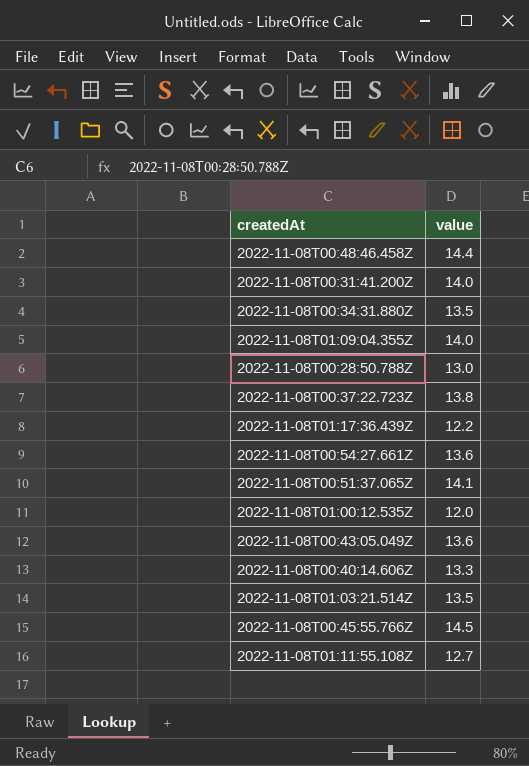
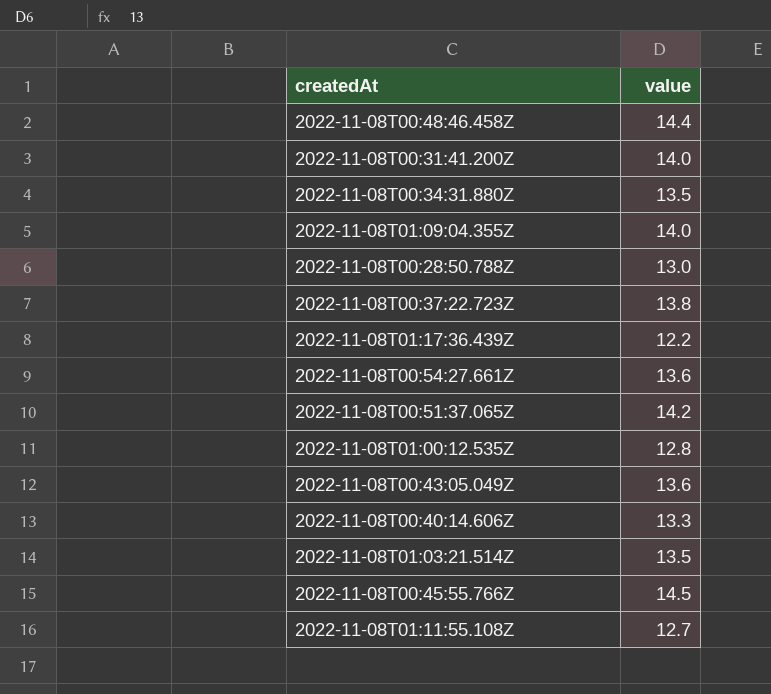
2022-11-08T00:51:37.065Z | value: 14.1 -> 14.2
2022-11-08T01:00:12.535Z | value: 12.0 -> 12.8

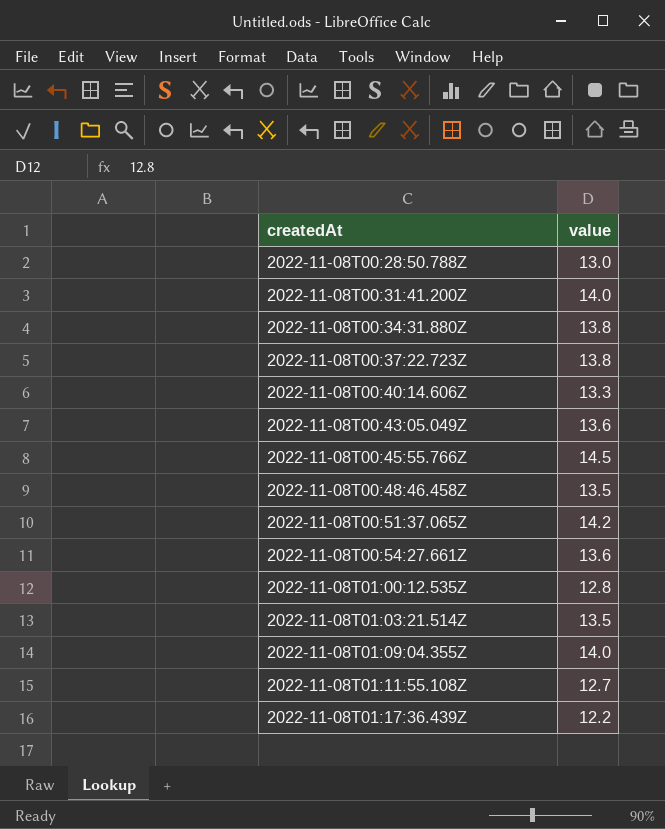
row order: none -> createdAt ascending
2022-11-08T00:34:31.880Z | value: 13.5 -> 13.8
2022-11-08T00:48:46.458Z | value: 14.4 -> 13.5

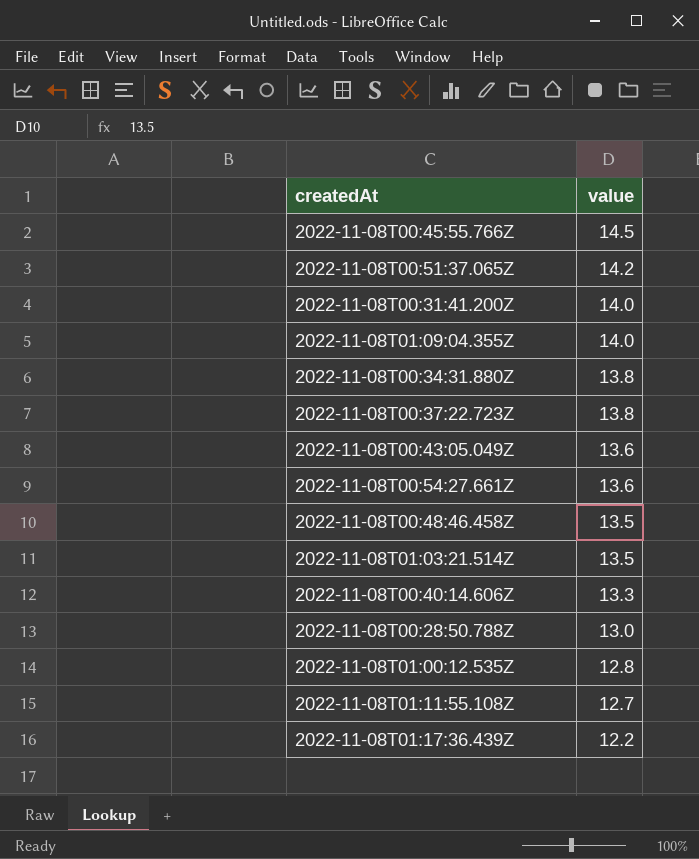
row order: createdAt ascending -> value descending

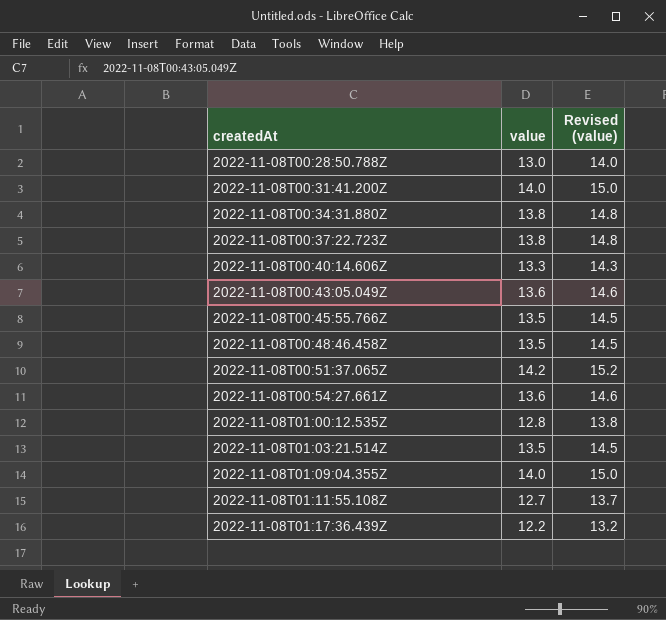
row order: value descending -> createdAt ascending
column Revised (value) | formula: none -> [value] + 1
2022-11-08T00:45:55.766Z | value: 14.5 -> 13.5

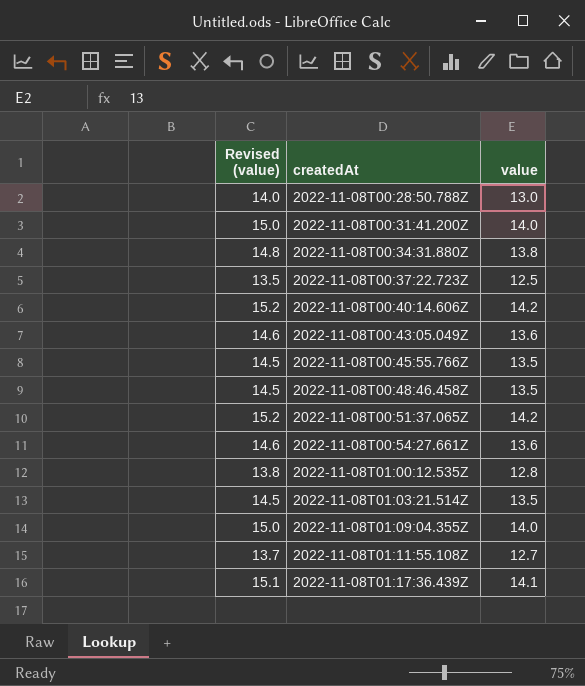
column Revised (value) | position: 3 -> 1
2022-11-08T00:37:22.723Z | Revised (value): 14.8 -> 13.5
2022-11-08T00:37:22.723Z | value: 13.8 -> 12.5
2022-11-08T00:40:14.606Z | Revised (value): 14.3 -> 15.2
2022-11-08T00:40:14.606Z | value: 13.3 -> 14.2
2022-11-08T01:17:36.439Z | Revised (value): 13.2 -> 15.1
2022-11-08T01:17:36.439Z | value: 12.2 -> 14.1

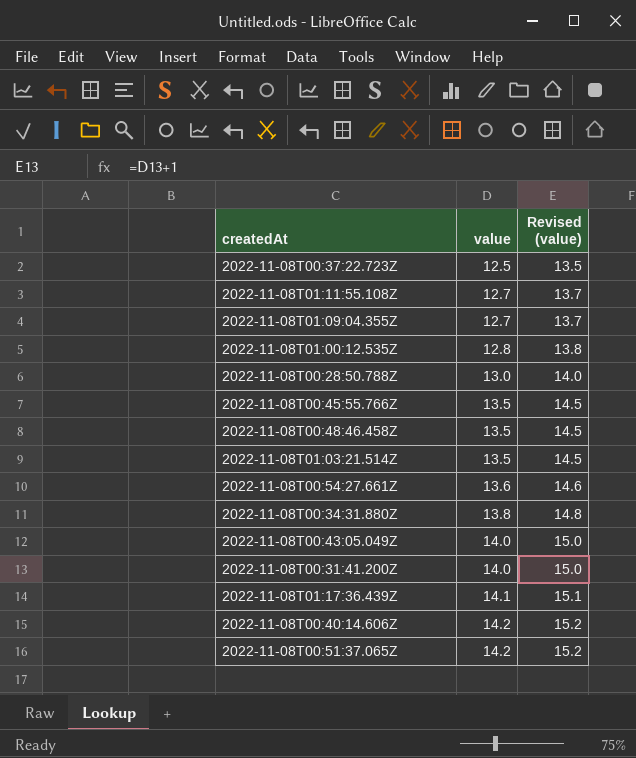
row order: createdAt ascending -> value ascending
column Revised (value) | position: 1 -> 3
2022-11-08T01:09:04.355Z | value: 14.0 -> 12.7
2022-11-08T01:09:04.355Z | Revised (value): 15.0 -> 13.7
2022-11-08T00:43:05.049Z | value: 13.6 -> 14.0
2022-11-08T00:43:05.049Z | Revised (value): 14.6 -> 15.0

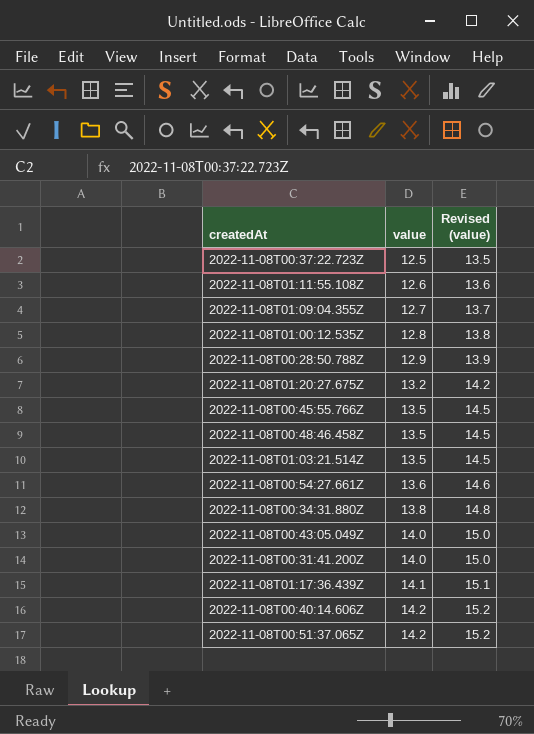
2022-11-08T01:11:55.108Z | value: 12.7 -> 12.6
2022-11-08T01:11:55.108Z | Revised (value): 13.7 -> 13.6
2022-11-08T00:28:50.788Z | value: 13.0 -> 12.9
2022-11-08T00:28:50.788Z | Revised (value): 14.0 -> 13.9
row 2022-11-08T01:20:27.675Z: none -> 13.2 | 14.2

